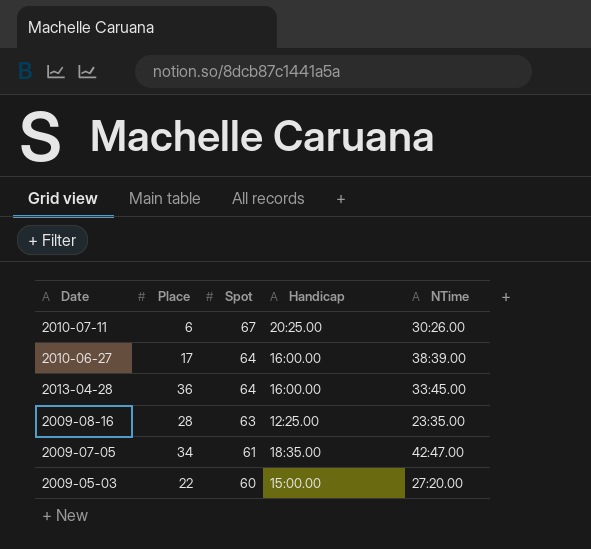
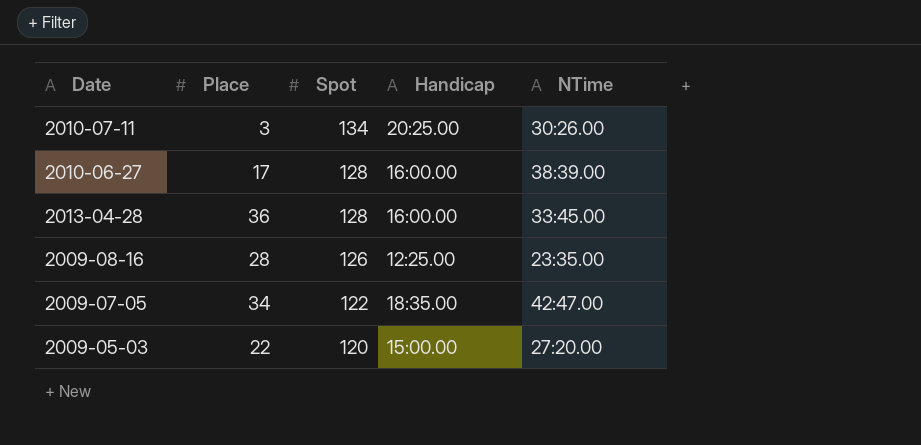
2010-07-11 | Place: 6 -> 3
2010-07-11 | Spot: 67 -> 134
2010-06-27 | Spot: 64 -> 128
2013-04-28 | Spot: 64 -> 128
2009-08-16 | Spot: 63 -> 126
2009-07-05 | Spot: 61 -> 122
2009-05-03 | Spot: 60 -> 120

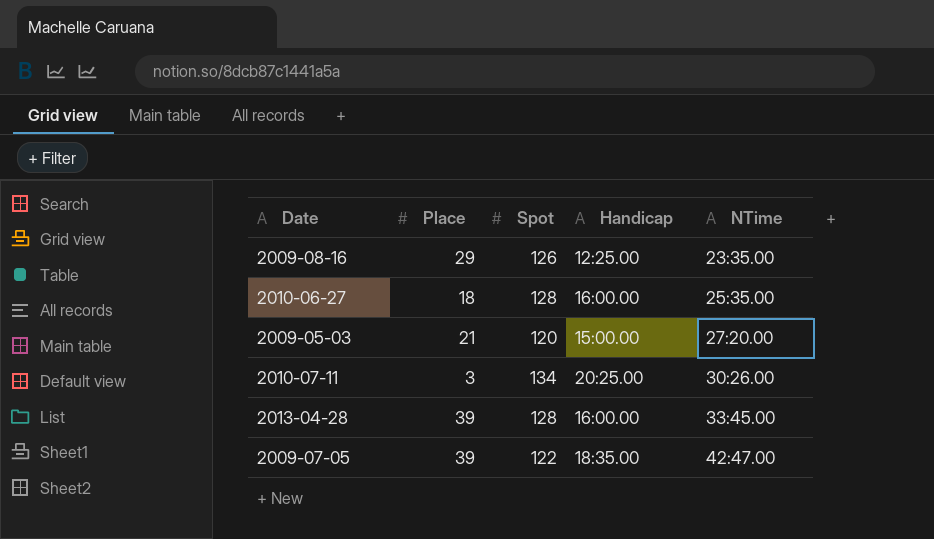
row order: Spot descending -> NTime ascending
2009-08-16 | Place: 28 -> 29
2010-06-27 | Place: 17 -> 18
2010-06-27 | NTime: 38:39.00 -> 25:35.00
2009-05-03 | Place: 22 -> 21
2013-04-28 | Place: 36 -> 39
2009-07-05 | Place: 34 -> 39

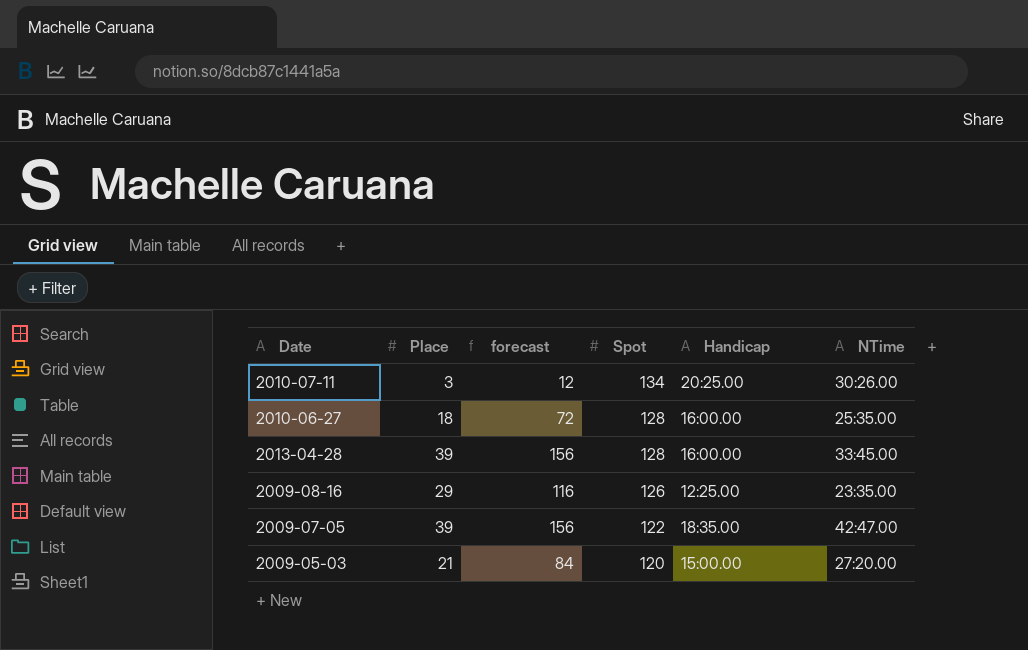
row order: NTime ascending -> Spot descending
column forecast | formula: none -> [Place] * 4

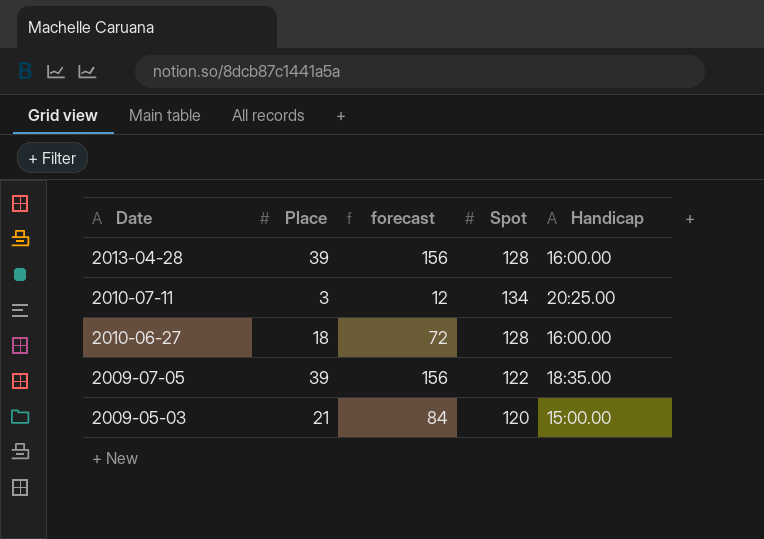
row order: Spot descending -> Date descending
column NTime | position: 6 -> none
row 2009-08-16: 29 | 116 | 126 | 12:25.00 | 23:35.00 -> none

